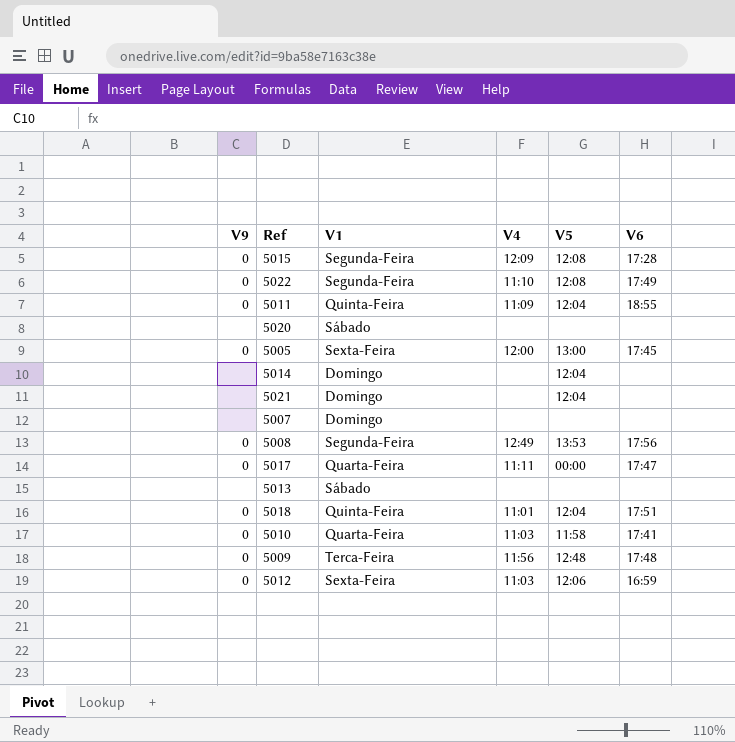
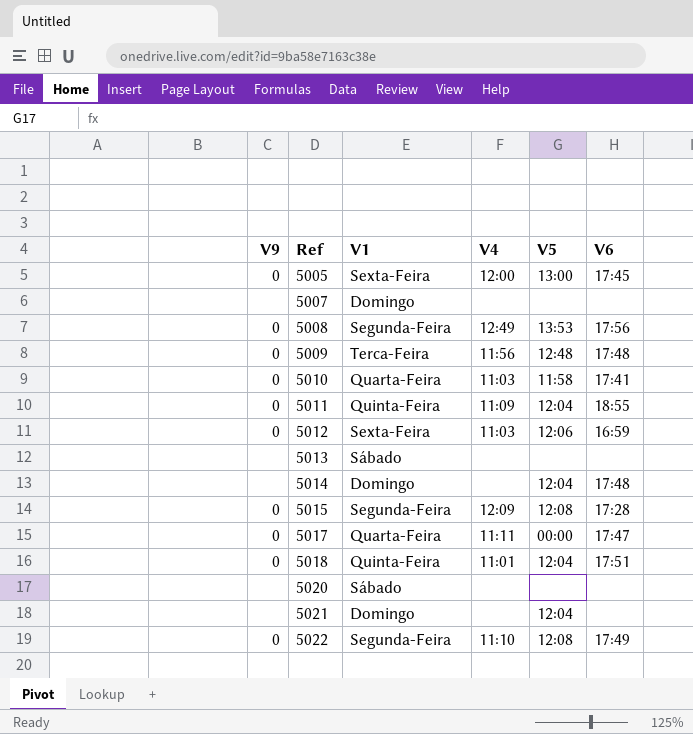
row order: none -> Ref ascending
5014 | V6: none -> 17:48

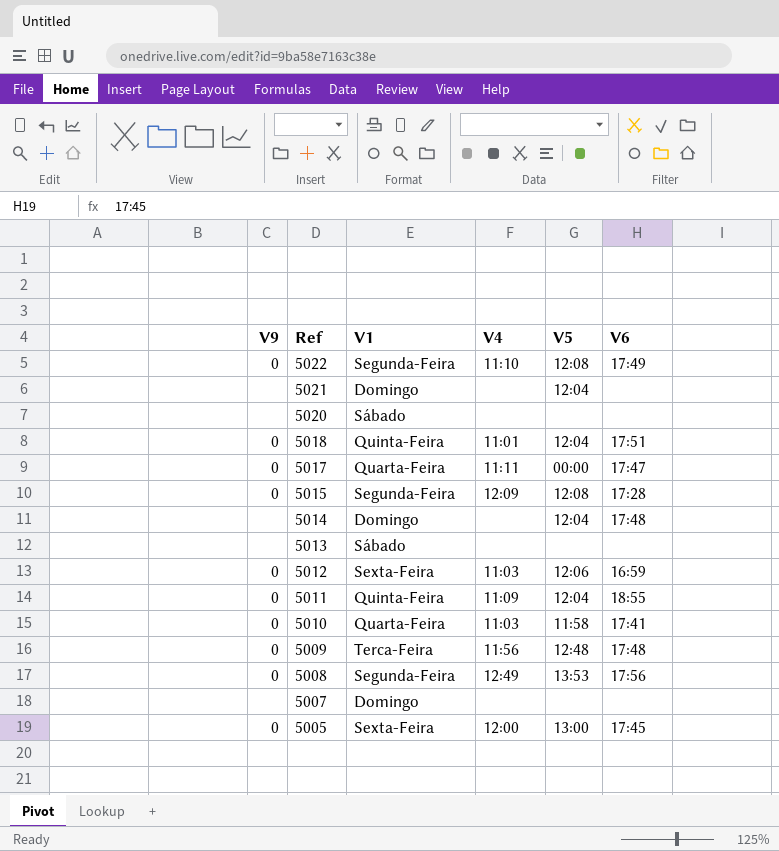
row order: Ref ascending -> Ref descending

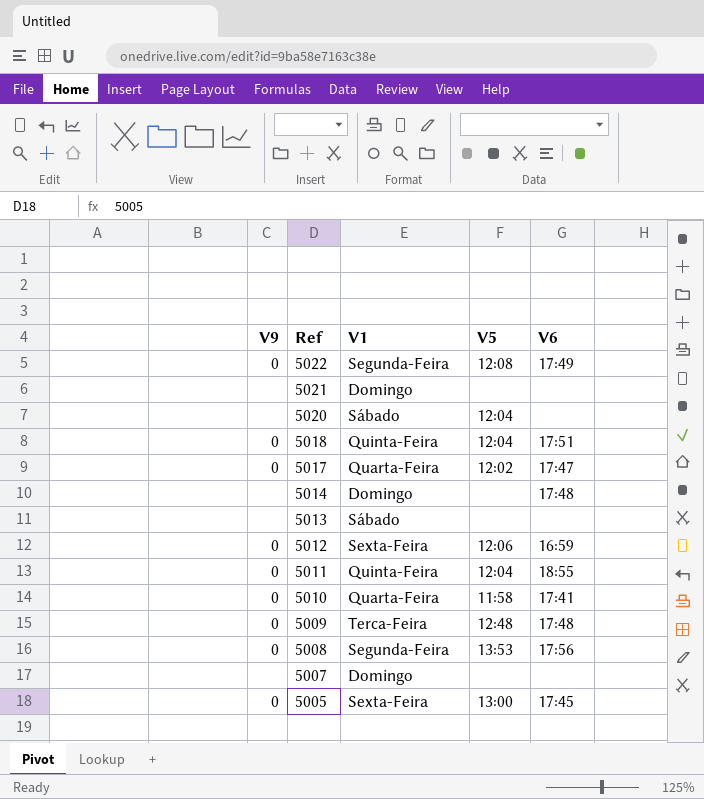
column V4 | position: 4 -> none
row 5015: 0 | Segunda-Feira | 12:09 | 12:08 | 17:28 -> none
5021 | V5: 12:04 -> none
5020 | V5: none -> 12:04
5017 | V5: 00:00 -> 12:02
5014 | V5: 12:04 -> none

